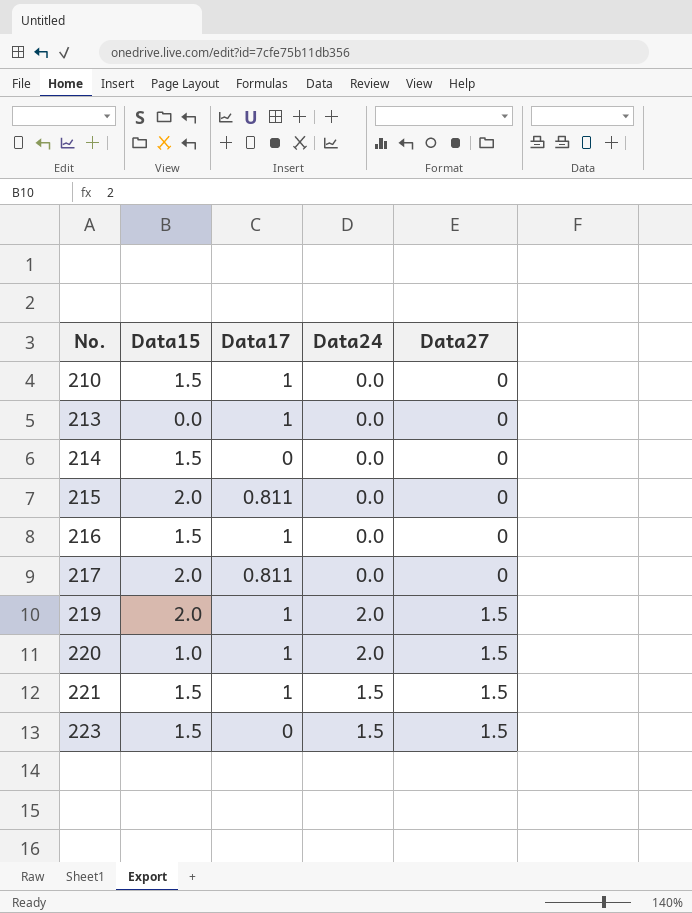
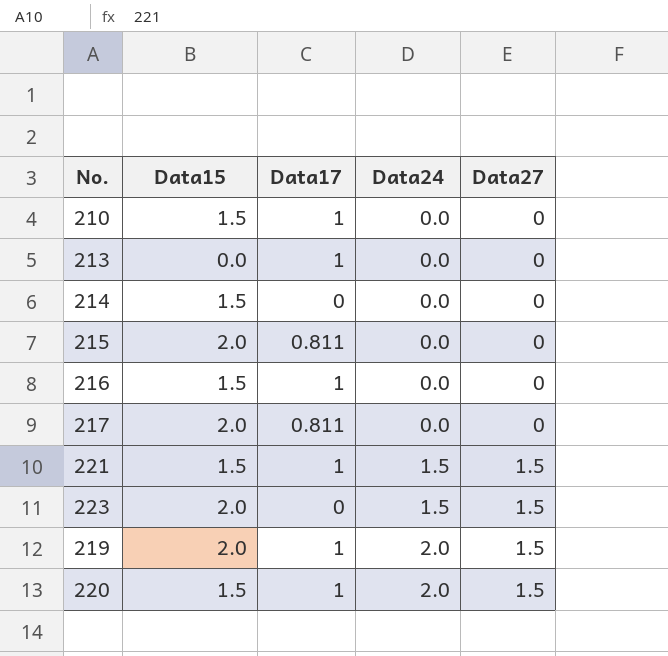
row order: No. ascending -> Data24 ascending
223 | Data15: 1.5 -> 2.0
220 | Data15: 1.0 -> 1.5

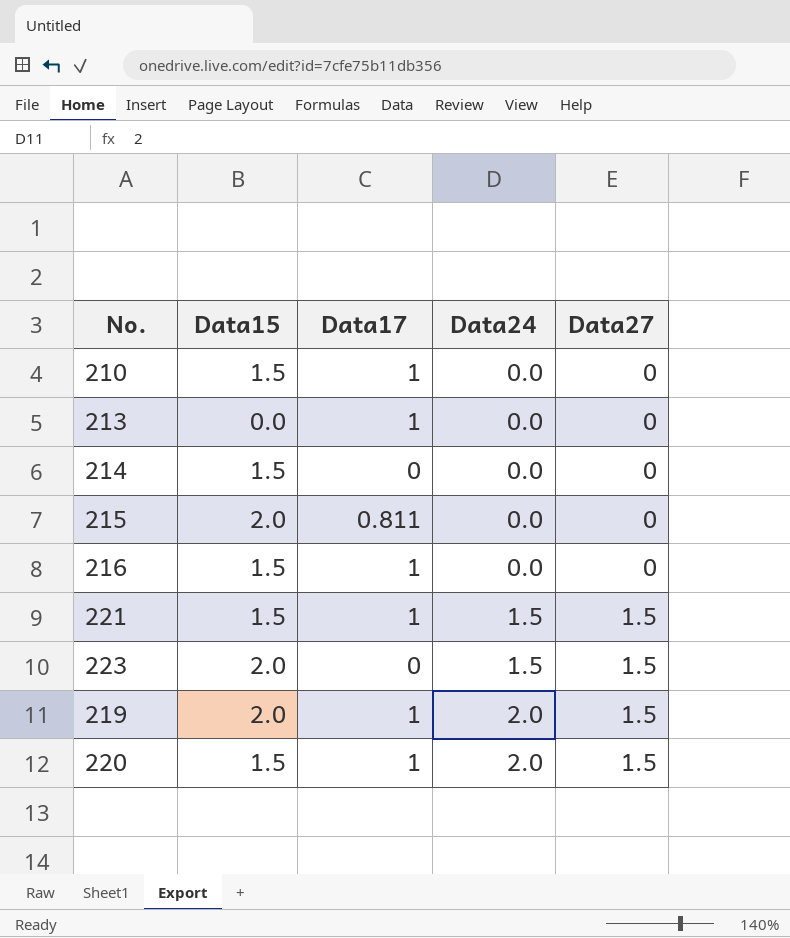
row 217: 2.0 | 0.811 | 0.0 | 0 -> none

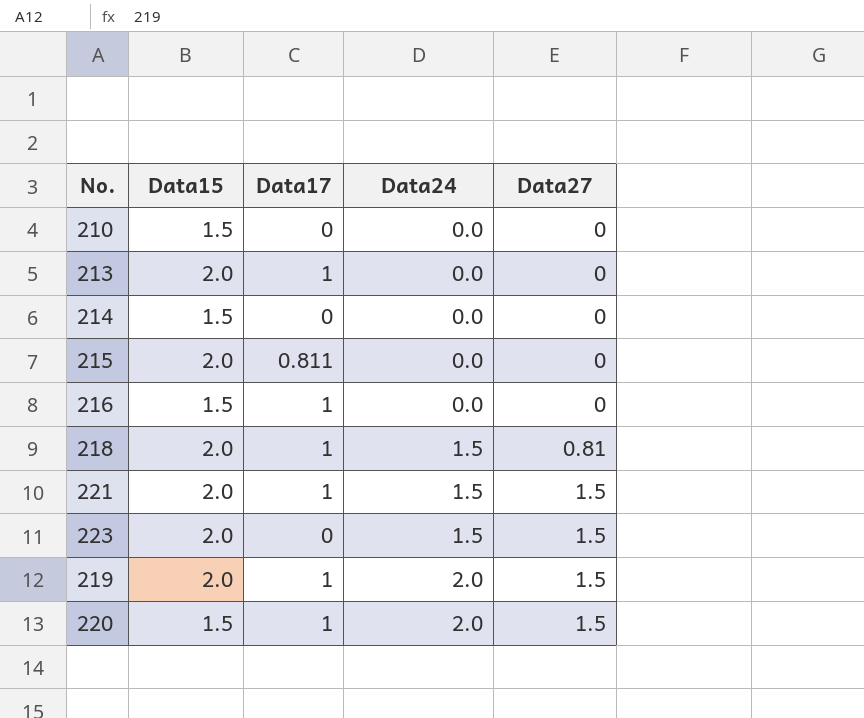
210 | Data17: 1 -> 0
213 | Data15: 0.0 -> 2.0
row 218: none -> 2.0 | 1 | 1.5 | 0.81
221 | Data15: 1.5 -> 2.0

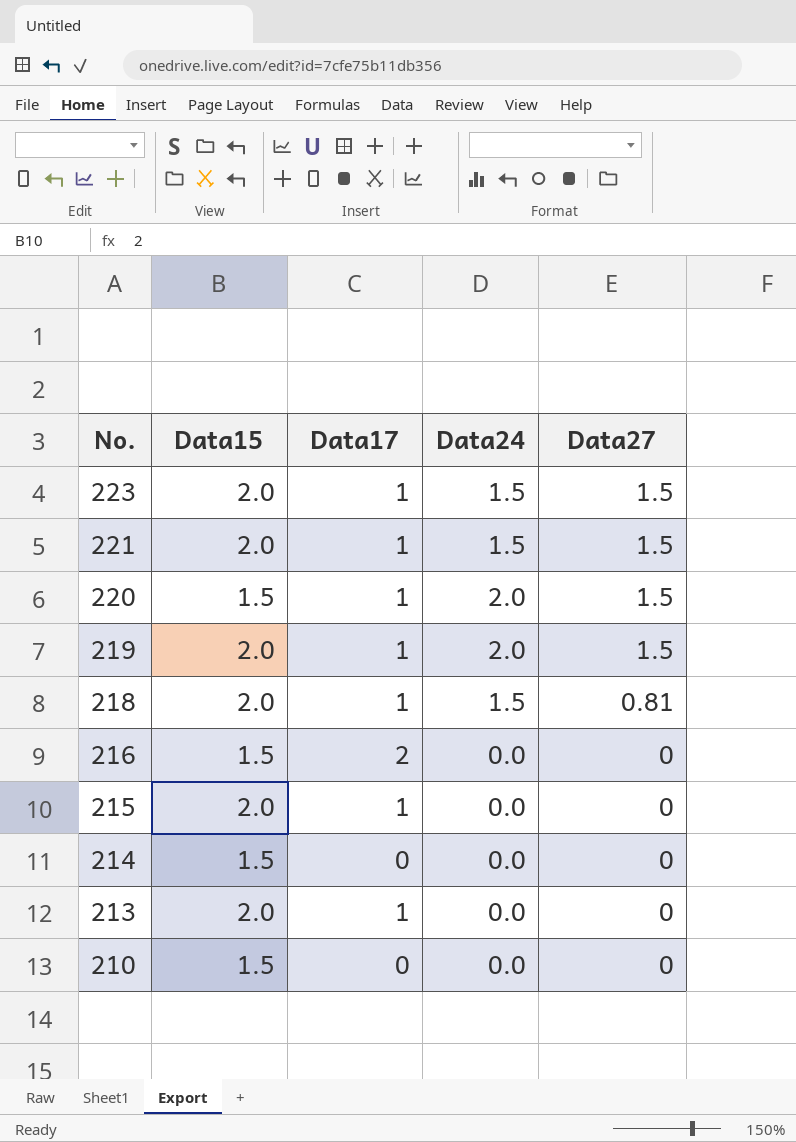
row order: Data24 ascending -> No. descending
223 | Data17: 0 -> 1
216 | Data17: 1 -> 2
215 | Data17: 0.811 -> 1

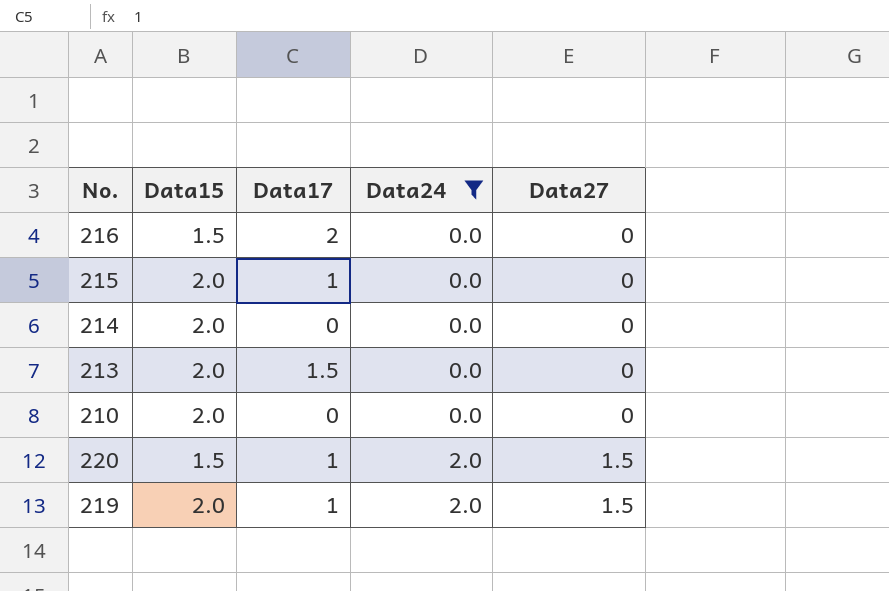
filter: none -> Data24 != 1.5
row order: No. descending -> Data24 ascending
214 | Data15: 1.5 -> 2.0
213 | Data17: 1 -> 1.5
210 | Data15: 1.5 -> 2.0

